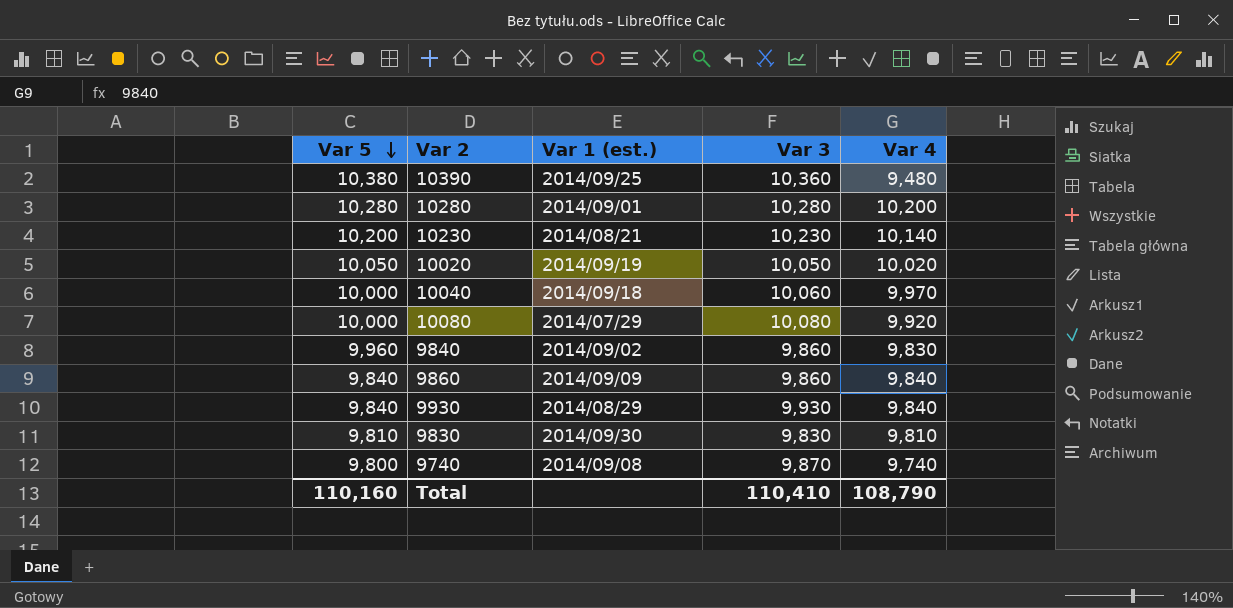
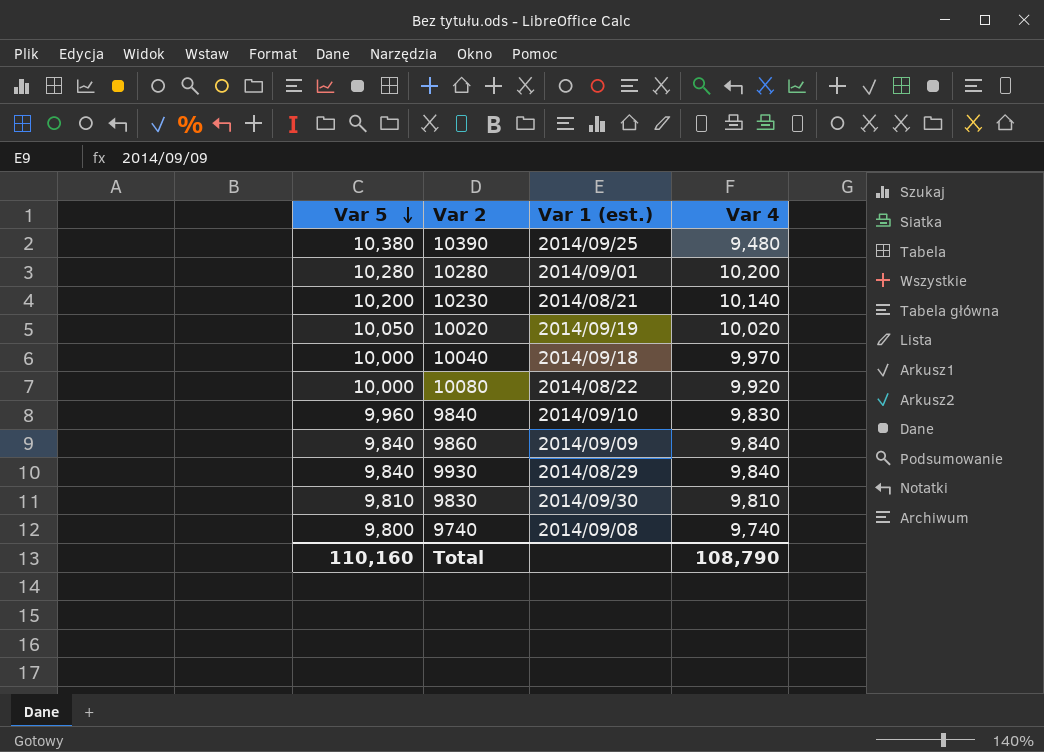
column Var 3 | position: 4 -> none
10080 | Var 1 (est.): 2014/07/29 -> 2014/08/22
9840 | Var 1 (est.): 2014/09/02 -> 2014/09/10

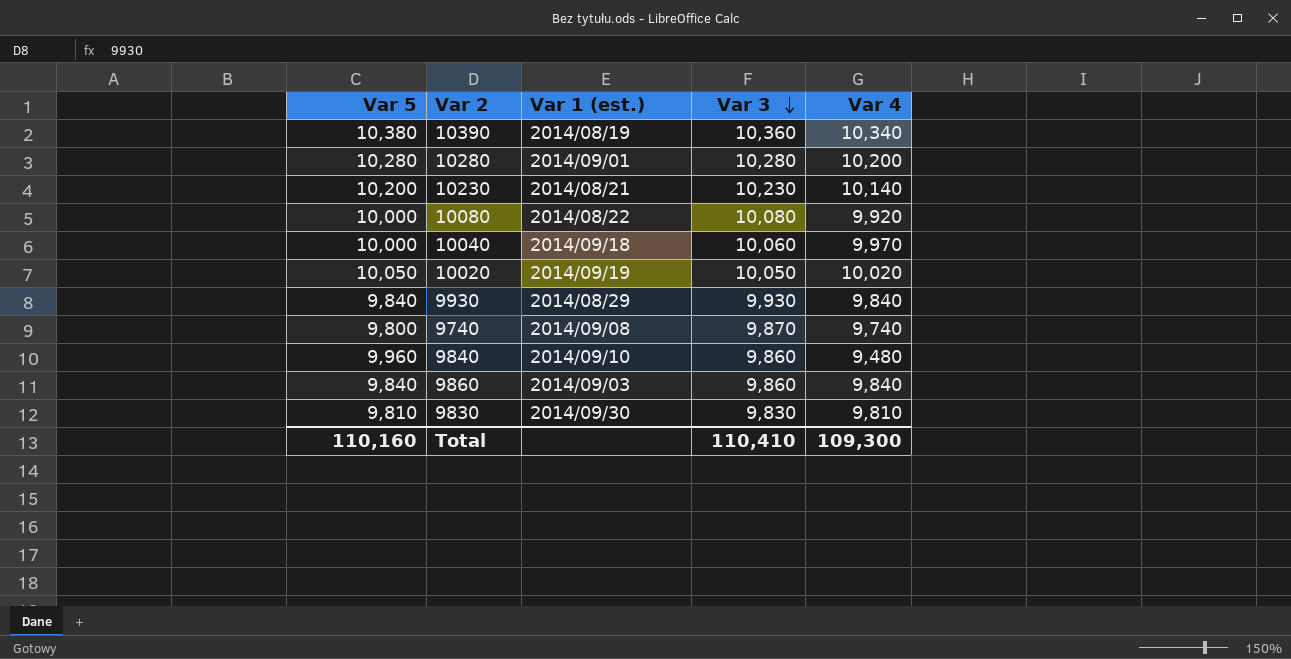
row order: Var 5 descending -> Var 3 descending
column Var 3 | position: none -> 4
10390 | Var 1 (est.): 2014/09/25 -> 2014/08/19
10390 | Var 4: 9,480 -> 10,340
9840 | Var 4: 9,830 -> 9,480
9860 | Var 1 (est.): 2014/09/09 -> 2014/09/03
Total | Var 4: 108,790 -> 109,300

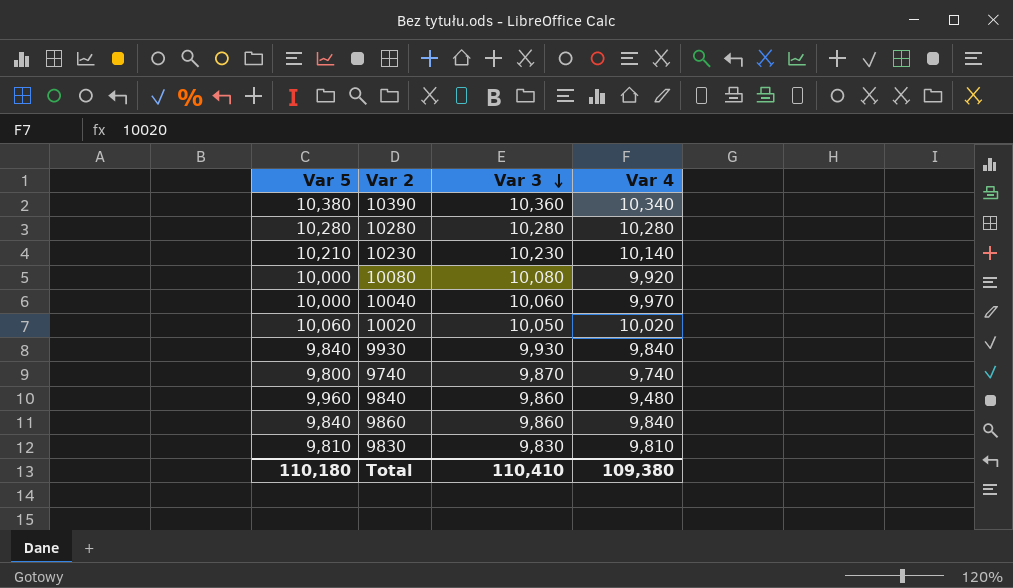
column Var 1 (est.) | position: 3 -> none
10280 | Var 4: 10,200 -> 10,280
10230 | Var 5: 10,200 -> 10,210
10020 | Var 5: 10,050 -> 10,060
Total | Var 5: 110,160 -> 110,180
Total | Var 4: 109,300 -> 109,380

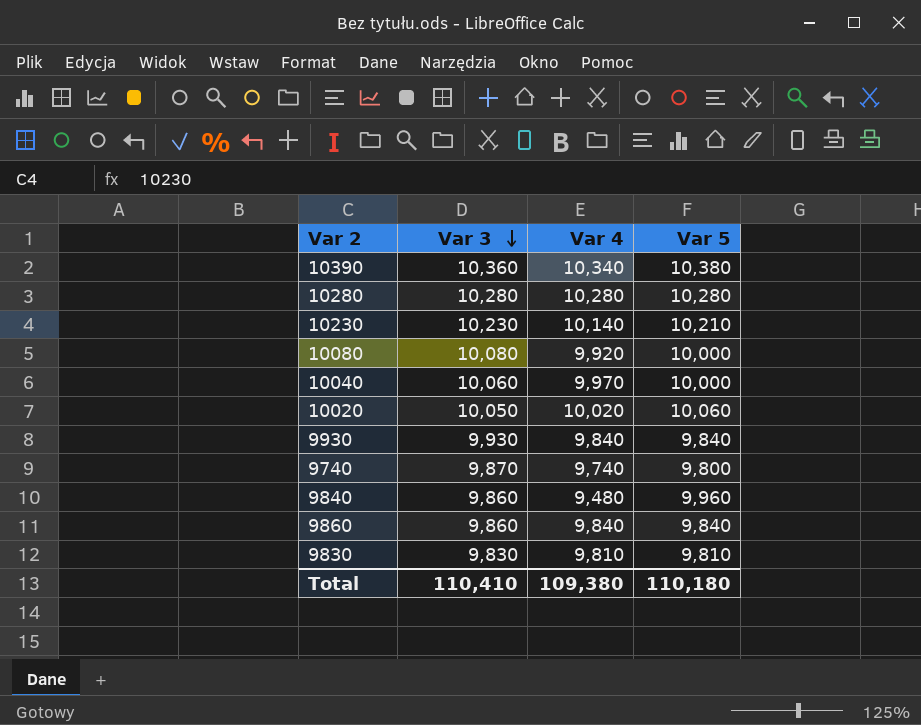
column Var 5 | position: 1 -> 4

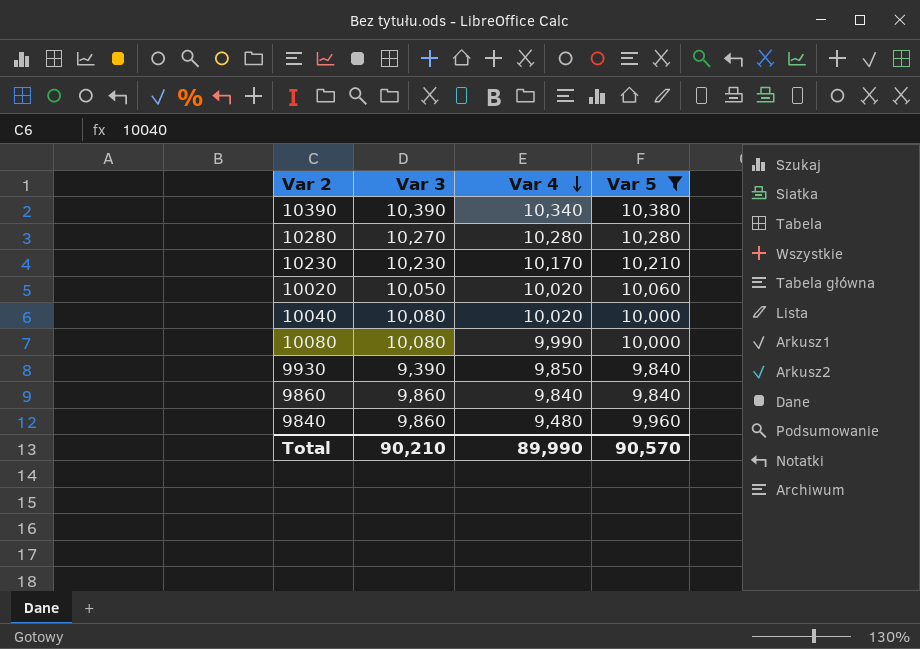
filter: none -> Var 5 >= 9,840
row order: Var 3 descending -> Var 4 descending
10390 | Var 3: 10,360 -> 10,390
10280 | Var 3: 10,280 -> 10,270
10230 | Var 4: 10,140 -> 10,170
10040 | Var 3: 10,060 -> 10,080
10040 | Var 4: 9,970 -> 10,020
10080 | Var 4: 9,920 -> 9,990
9930 | Var 3: 9,930 -> 9,390
9930 | Var 4: 9,840 -> 9,850
Total | Var 3: 110,410 -> 90,210
Total | Var 4: 109,380 -> 89,990
Total | Var 5: 110,180 -> 90,570

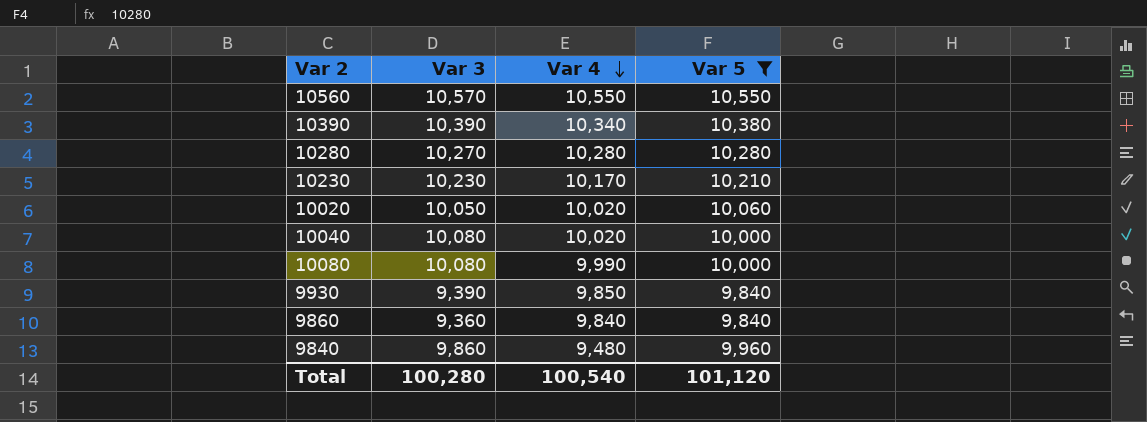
row 10560: none -> 10,570 | 10,550 | 10,550
9860 | Var 3: 9,860 -> 9,360
Total | Var 3: 90,210 -> 100,280
Total | Var 4: 89,990 -> 100,540
Total | Var 5: 90,570 -> 101,120

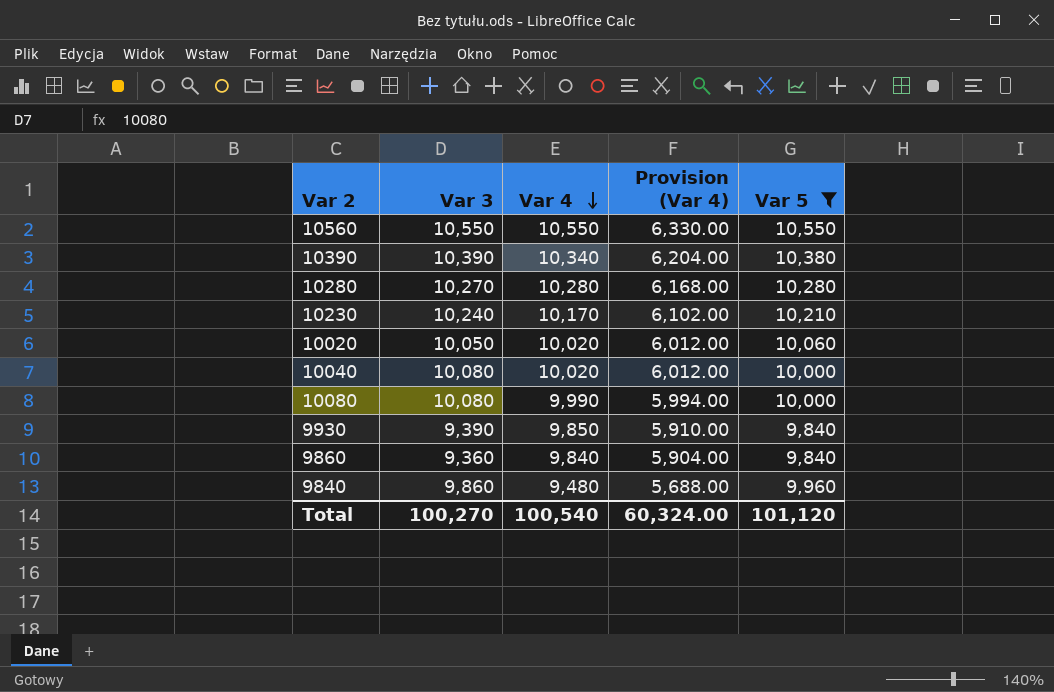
column Provision (Var 4) | formula: none -> [Var 4] * 0.6
10560 | Var 3: 10,570 -> 10,550
10230 | Var 3: 10,230 -> 10,240
Total | Var 3: 100,280 -> 100,270

